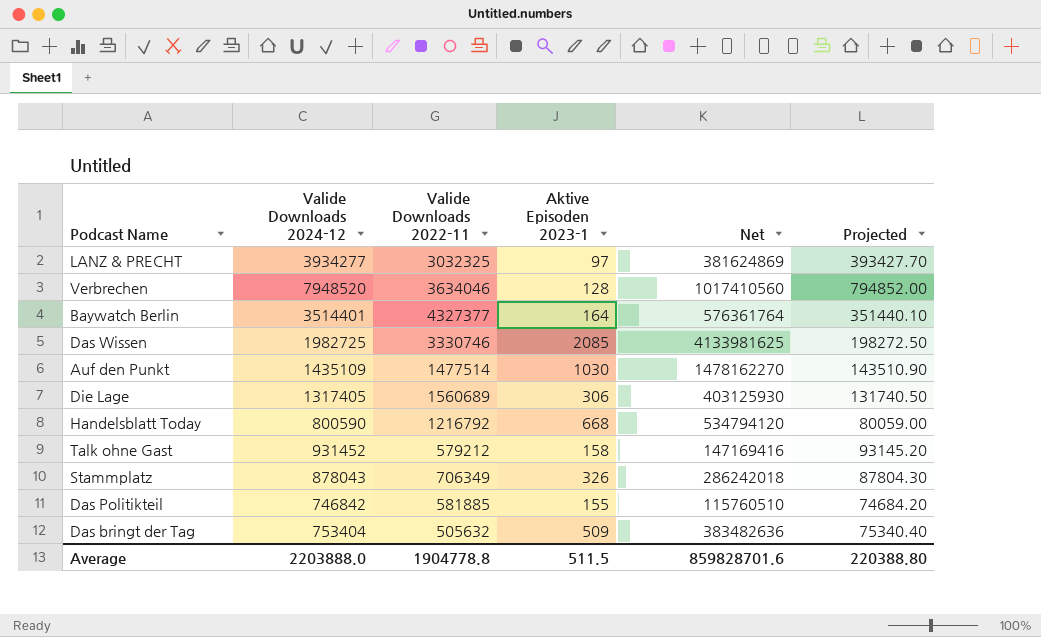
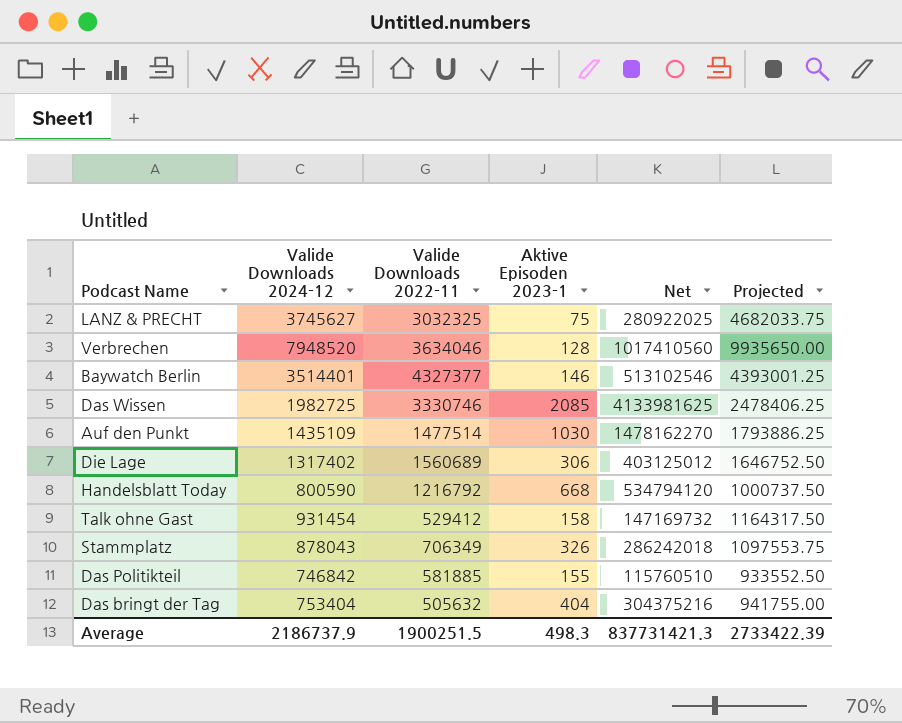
column Projected | formula: [Valide Downloads 2024-12] * 0.1 -> [Valide Downloads 2024-12] * 1.25
LANZ & PRECHT | Valide Downloads 2024-12: 3934277 -> 3745627
LANZ & PRECHT | Aktive Episoden 2023-1: 97 -> 75
LANZ & PRECHT | Net: 381624869 -> 280922025
Baywatch Berlin | Aktive Episoden 2023-1: 164 -> 146
Baywatch Berlin | Net: 576361764 -> 513102546
Die Lage | Valide Downloads 2024-12: 1317405 -> 1317402
Die Lage | Net: 403125930 -> 403125012
Talk ohne Gast | Valide Downloads 2024-12: 931452 -> 931454
Talk ohne Gast | Valide Downloads 2022-11: 579212 -> 529412
Talk ohne Gast | Net: 147169416 -> 147169732
Das bringt der Tag | Aktive Episoden 2023-1: 509 -> 404
Das bringt der Tag | Net: 383482636 -> 304375216
Average | Valide Downloads 2024-12: 2203888.0 -> 2186737.9
Average | Valide Downloads 2022-11: 1904778.8 -> 1900251.5
Average | Aktive Episoden 2023-1: 511.5 -> 498.3
Average | Net: 859828701.6 -> 837731421.3
Average | Projected: 220388.80 -> 2733422.39

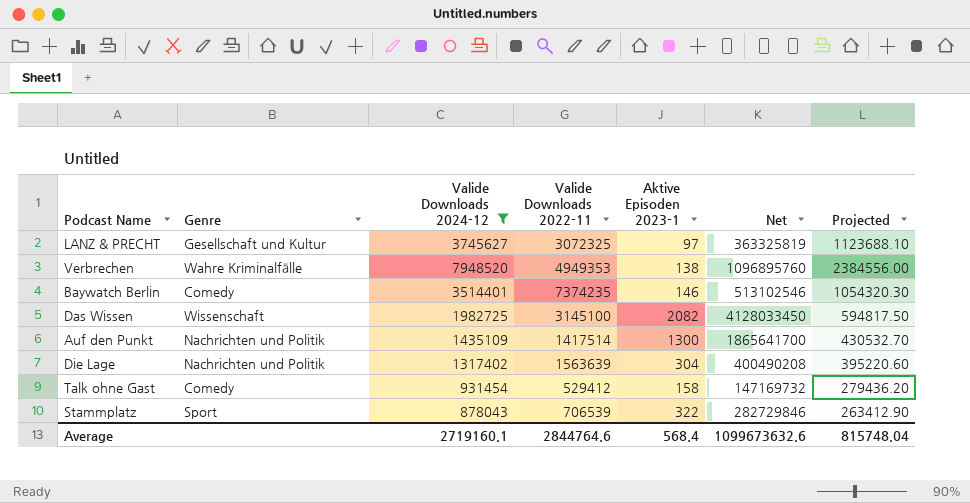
filter: none -> Valide Downloads 2024-12 >= 878043
column Genre | position: none -> 2
column Projected | formula: [Valide Downloads 2024-12] * 1.25 -> [Valide Downloads 2024-12] * 0.3
LANZ & PRECHT | Valide Downloads 2022-11: 3032325 -> 3072325
LANZ & PRECHT | Aktive Episoden 2023-1: 75 -> 97
LANZ & PRECHT | Net: 280922025 -> 363325819
Verbrechen | Valide Downloads 2022-11: 3634046 -> 4949353
Verbrechen | Aktive Episoden 2023-1: 128 -> 138
Verbrechen | Net: 1017410560 -> 1096895760
Baywatch Berlin | Valide Downloads 2022-11: 4327377 -> 7374235
Das Wissen | Valide Downloads 2022-11: 3330746 -> 3145100
Das Wissen | Aktive Episoden 2023-1: 2085 -> 2082
Das Wissen | Net: 4133981625 -> 4128033450
Auf den Punkt | Valide Downloads 2022-11: 1477514 -> 1417514
Auf den Punkt | Aktive Episoden 2023-1: 1030 -> 1300
Auf den Punkt | Net: 1478162270 -> 1865641700
Die Lage | Valide Downloads 2022-11: 1560689 -> 1563639
Die Lage | Aktive Episoden 2023-1: 306 -> 304
Die Lage | Net: 403125012 -> 400490208
Stammplatz | Valide Downloads 2022-11: 706349 -> 706539
Stammplatz | Aktive Episoden 2023-1: 326 -> 322
Stammplatz | Net: 286242018 -> 282729846
Average | Valide Downloads 2024-12: 2186737.9 -> 2719160.1
Average | Valide Downloads 2022-11: 1900251.5 -> 2844764.6
Average | Aktive Episoden 2023-1: 498.3 -> 568.4
Average | Net: 837731421.3 -> 1099673632.6
Average | Projected: 2733422.39 -> 815748.04

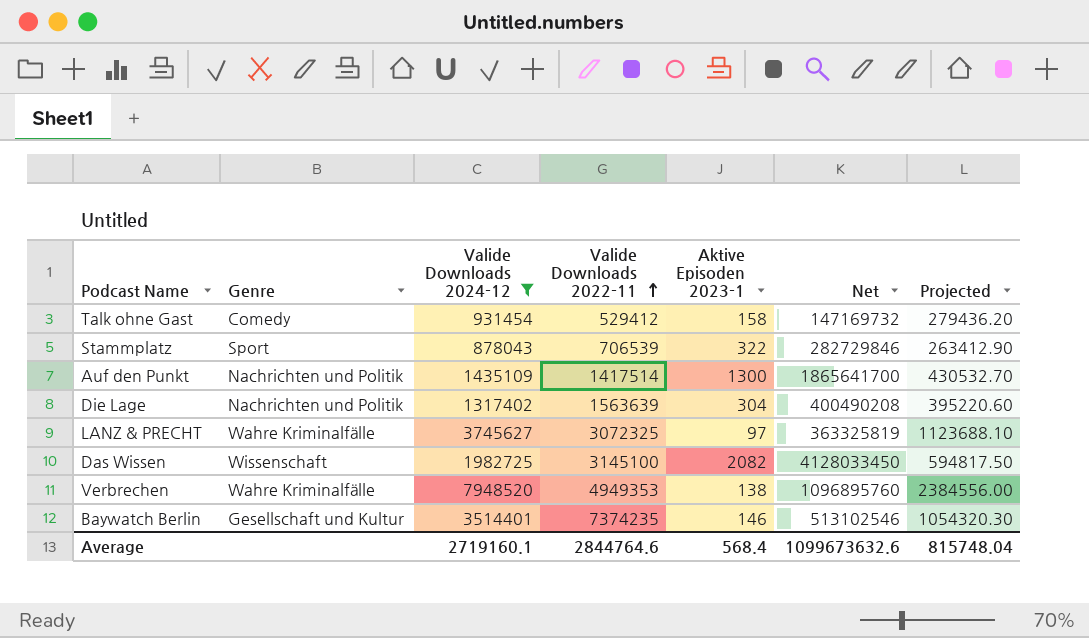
row order: none -> Valide Downloads 2022-11 ascending
LANZ & PRECHT | Genre: Gesellschaft und Kultur -> Wahre Kriminalfälle
Baywatch Berlin | Genre: Comedy -> Gesellschaft und Kultur

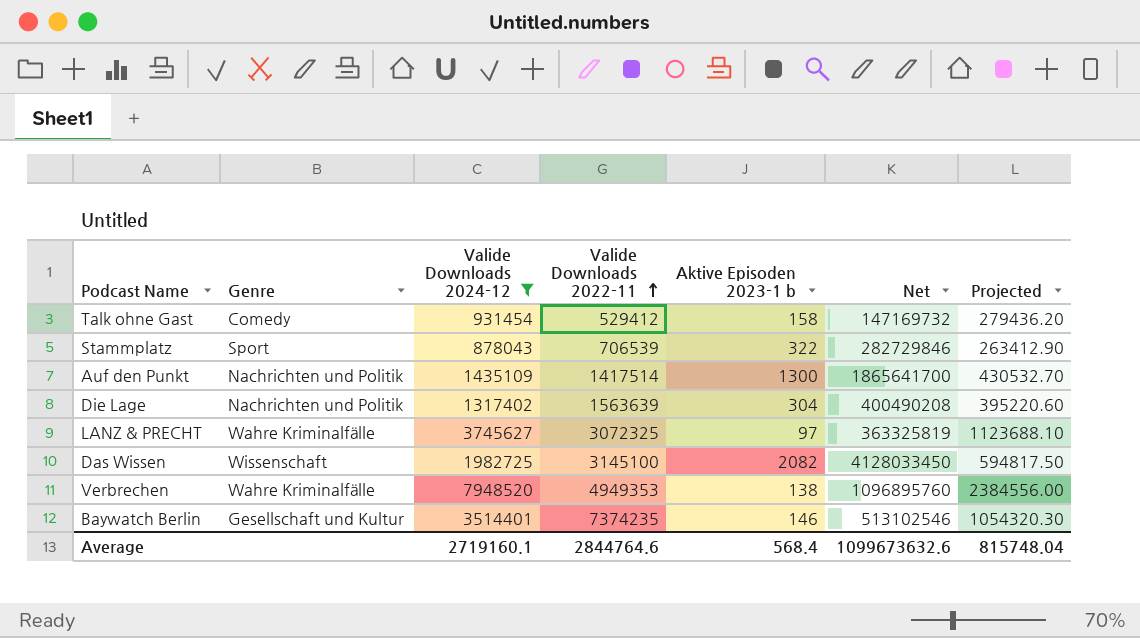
column name: Aktive Episoden 2023-1 -> Aktive Episoden 2023-1 b

